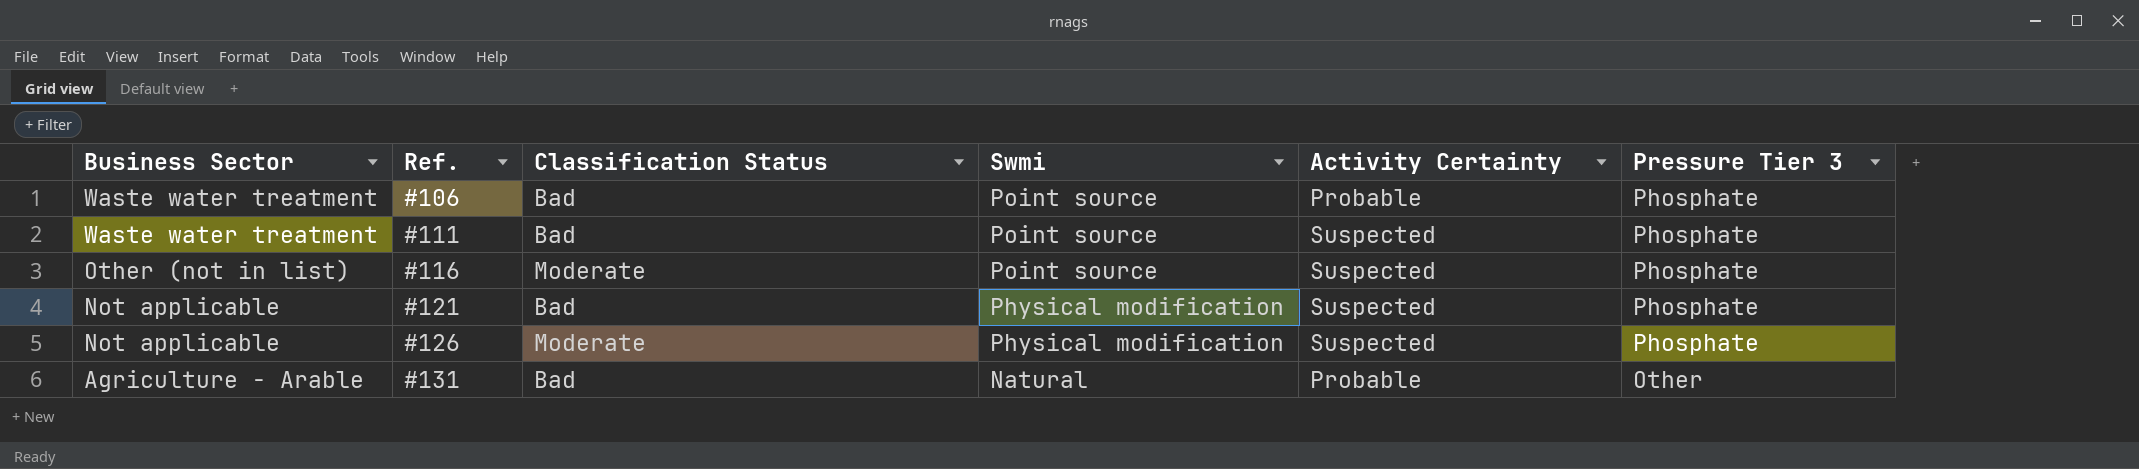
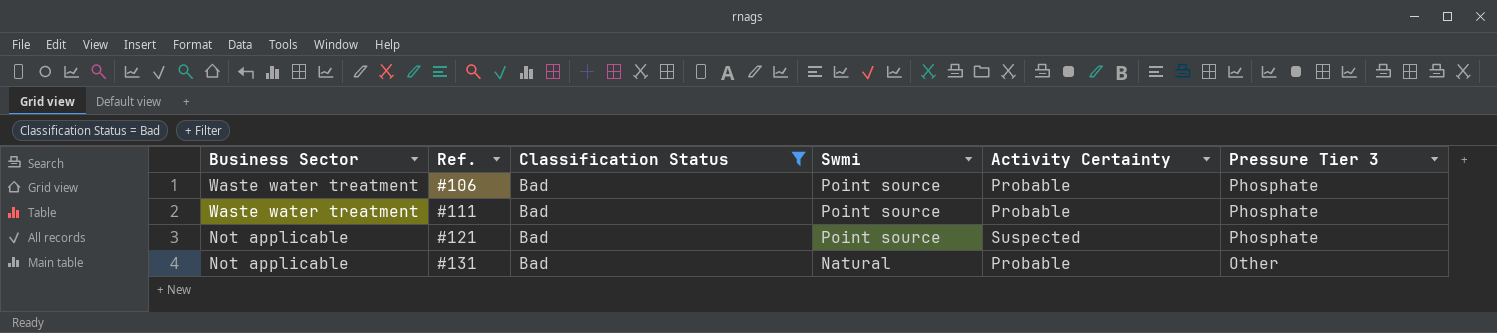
filter: none -> Classification Status = Bad
#111 | Activity Certainty: Suspected -> Probable
#121 | Swmi: Physical modification -> Point source
#131 | Business Sector: Agriculture - Arable -> Not applicable

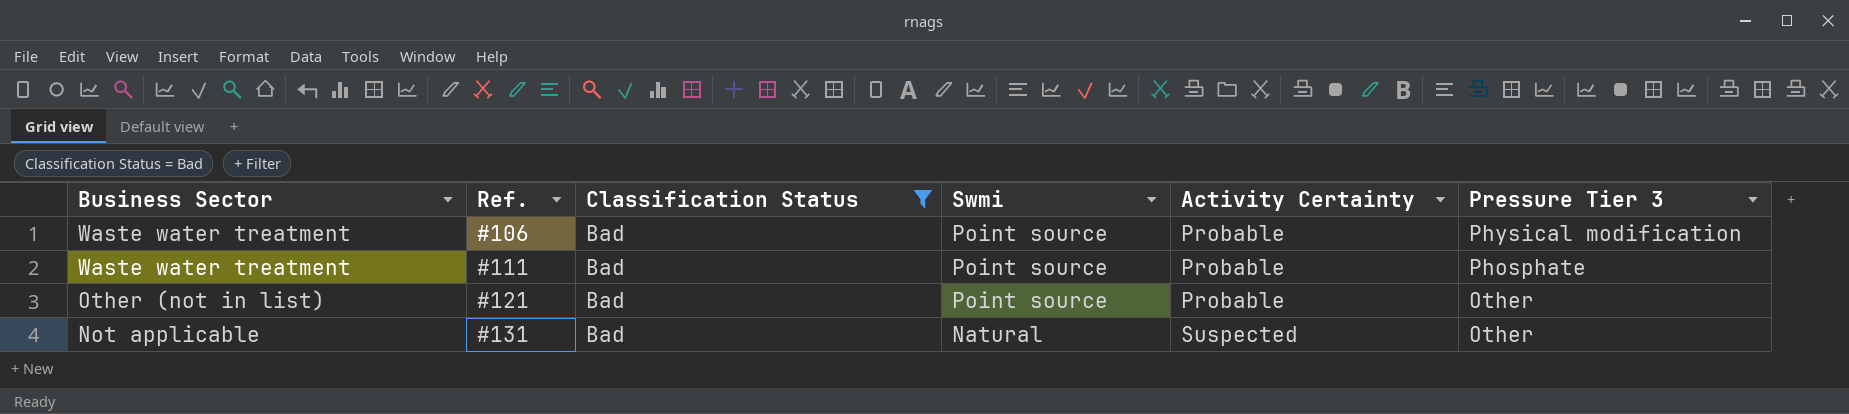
#106 | Pressure Tier 3: Phosphate -> Physical modification
#121 | Business Sector: Not applicable -> Other (not in list)
#121 | Activity Certainty: Suspected -> Probable
#121 | Pressure Tier 3: Phosphate -> Other
#131 | Activity Certainty: Probable -> Suspected

